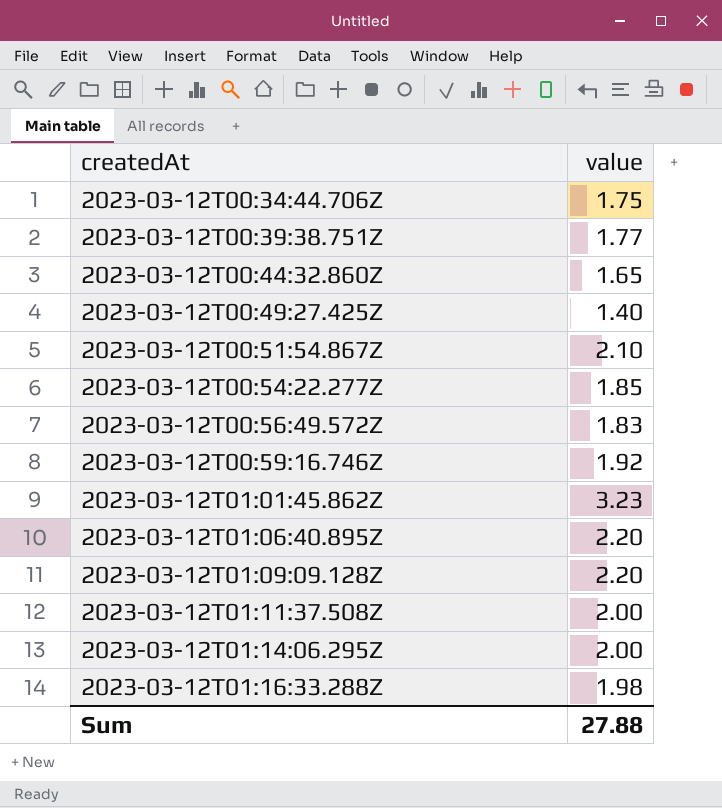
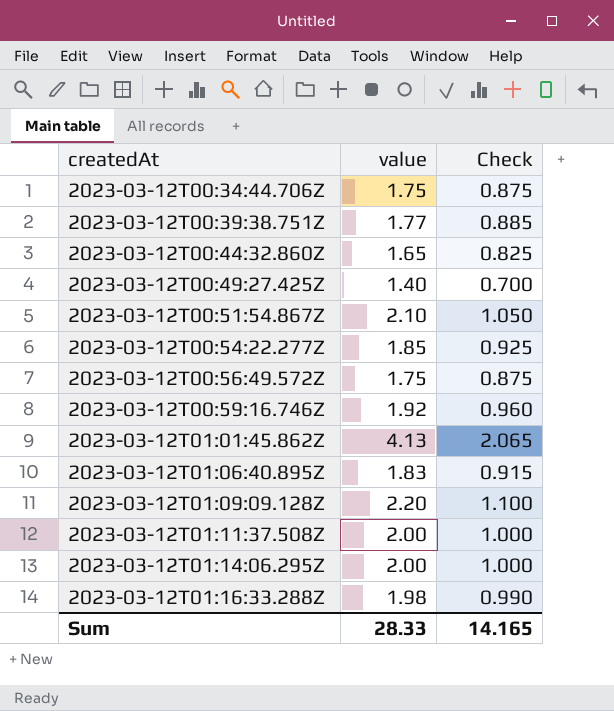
column Check | formula: none -> [value] * 0.5
2023-03-12T00:56:49.572Z | value: 1.83 -> 1.75
2023-03-12T01:01:45.862Z | value: 3.23 -> 4.13
2023-03-12T01:06:40.895Z | value: 2.20 -> 1.83
Sum | value: 27.88 -> 28.33

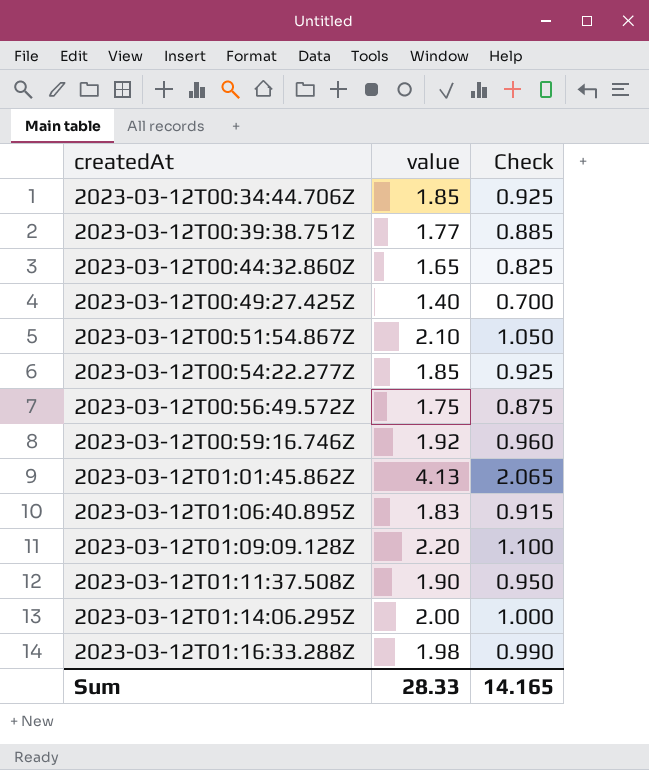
2023-03-12T00:34:44.706Z | value: 1.75 -> 1.85
2023-03-12T00:34:44.706Z | Check: 0.875 -> 0.925
2023-03-12T01:11:37.508Z | value: 2.00 -> 1.90
2023-03-12T01:11:37.508Z | Check: 1.000 -> 0.950

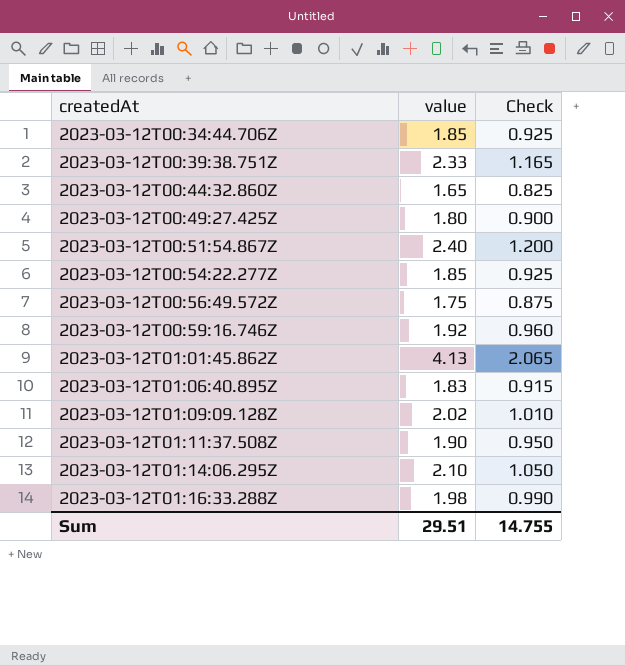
2023-03-12T00:39:38.751Z | value: 1.77 -> 2.33
2023-03-12T00:39:38.751Z | Check: 0.885 -> 1.165
2023-03-12T00:49:27.425Z | value: 1.40 -> 1.80
2023-03-12T00:49:27.425Z | Check: 0.700 -> 0.900
2023-03-12T00:51:54.867Z | value: 2.10 -> 2.40
2023-03-12T00:51:54.867Z | Check: 1.050 -> 1.200
2023-03-12T01:09:09.128Z | value: 2.20 -> 2.02
2023-03-12T01:09:09.128Z | Check: 1.100 -> 1.010
2023-03-12T01:14:06.295Z | value: 2.00 -> 2.10
2023-03-12T01:14:06.295Z | Check: 1.000 -> 1.050
Sum | value: 28.33 -> 29.51
Sum | Check: 14.165 -> 14.755

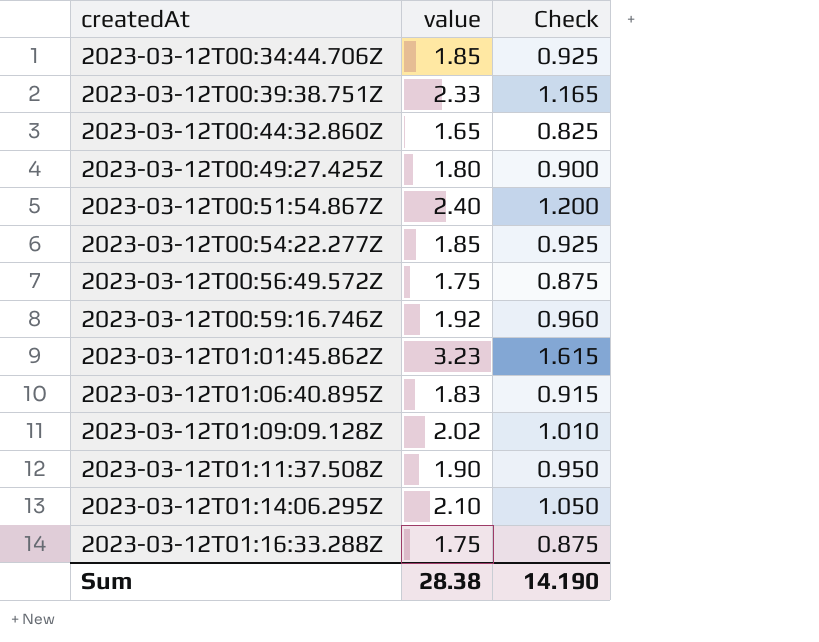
2023-03-12T01:01:45.862Z | value: 4.13 -> 3.23
2023-03-12T01:01:45.862Z | Check: 2.065 -> 1.615
2023-03-12T01:16:33.288Z | value: 1.98 -> 1.75
2023-03-12T01:16:33.288Z | Check: 0.990 -> 0.875
Sum | value: 29.51 -> 28.38
Sum | Check: 14.755 -> 14.190

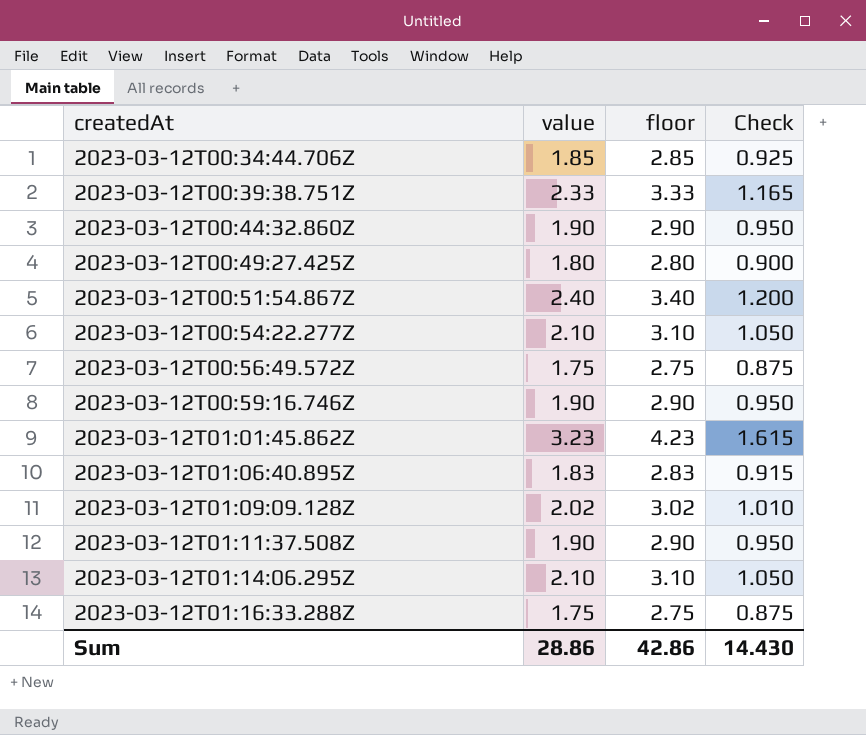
column floor | formula: none -> [value] + 1
2023-03-12T00:44:32.860Z | value: 1.65 -> 1.90
2023-03-12T00:44:32.860Z | Check: 0.825 -> 0.950
2023-03-12T00:54:22.277Z | value: 1.85 -> 2.10
2023-03-12T00:54:22.277Z | Check: 0.925 -> 1.050
2023-03-12T00:59:16.746Z | value: 1.92 -> 1.90
2023-03-12T00:59:16.746Z | Check: 0.960 -> 0.950
Sum | value: 28.38 -> 28.86
Sum | Check: 14.190 -> 14.430

